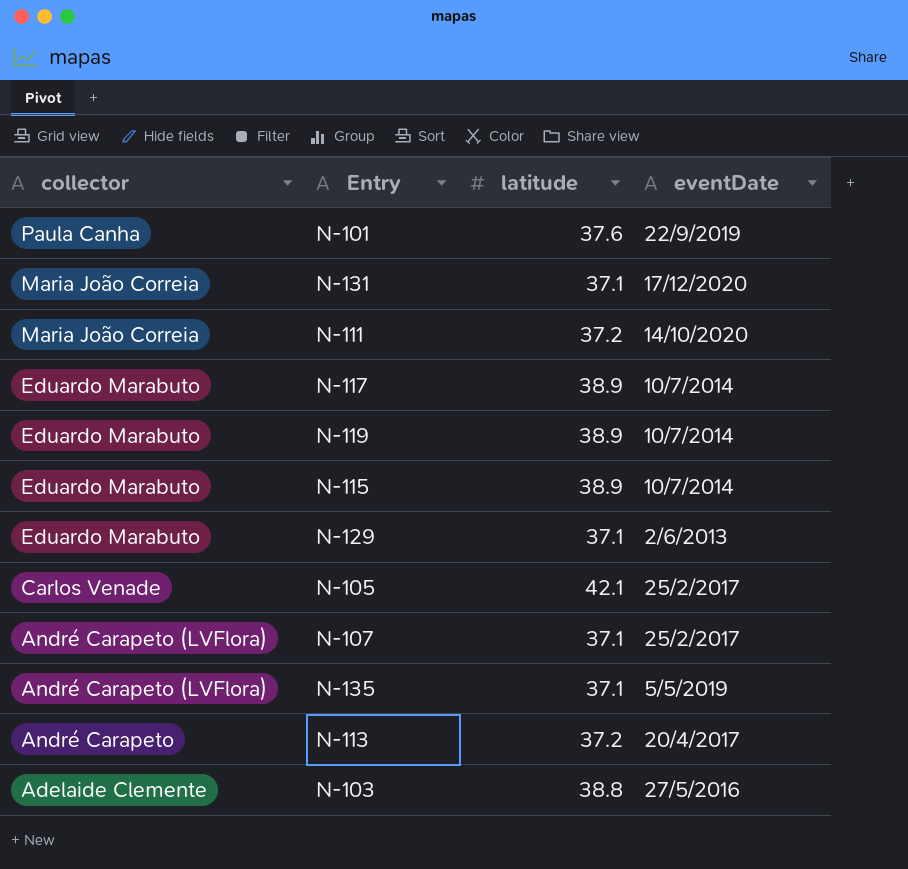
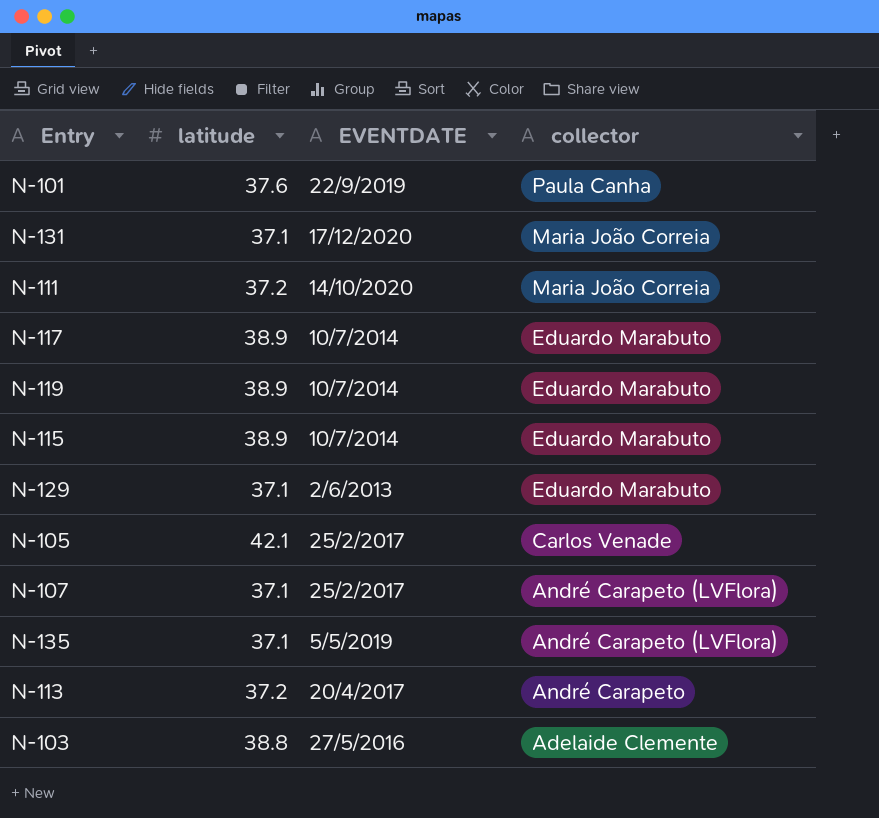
column name: eventDate -> EVENTDATE
column collector | position: 1 -> 4

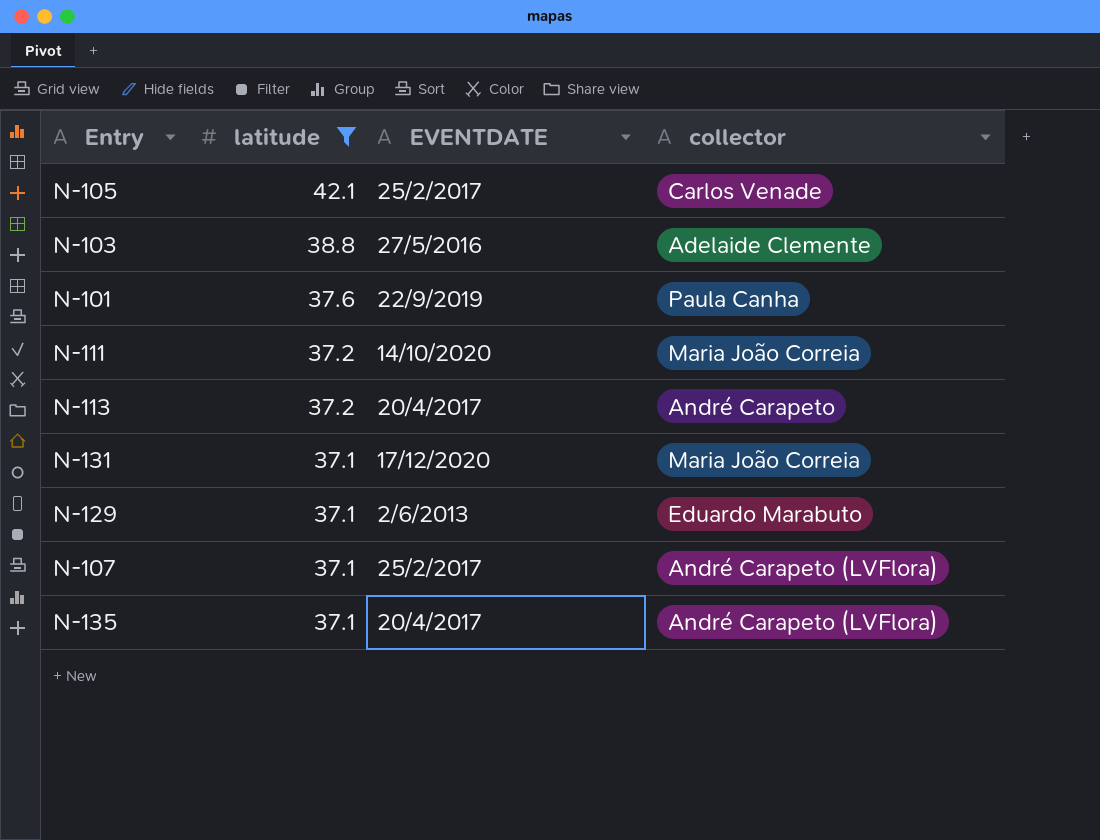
filter: none -> latitude != 38.9
row order: collector descending -> latitude descending
N-135 | EVENTDATE: 5/5/2019 -> 20/4/2017

